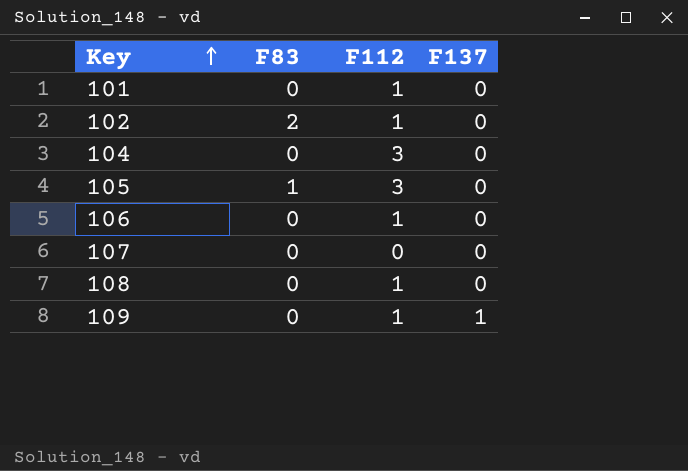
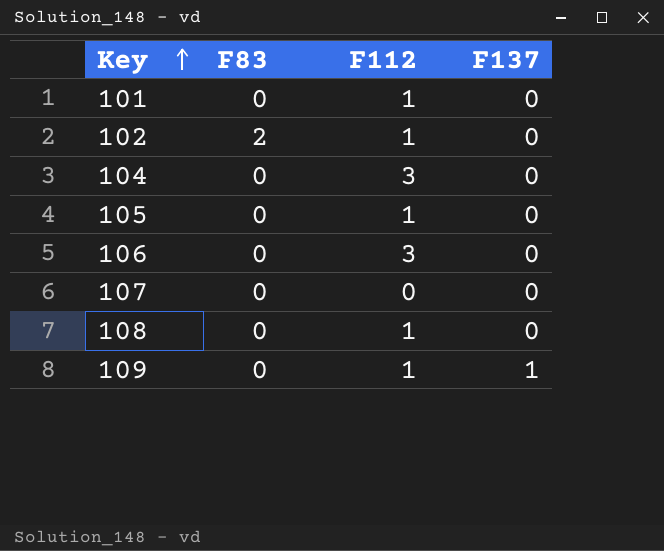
105 | F83: 1 -> 0
105 | F112: 3 -> 1
106 | F112: 1 -> 3

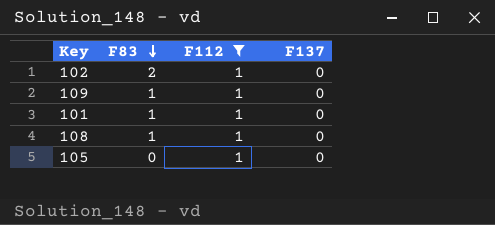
filter: none -> F112 = 1
row order: Key ascending -> F83 descending
109 | F83: 0 -> 1
109 | F137: 1 -> 0
101 | F83: 0 -> 1
108 | F83: 0 -> 1

